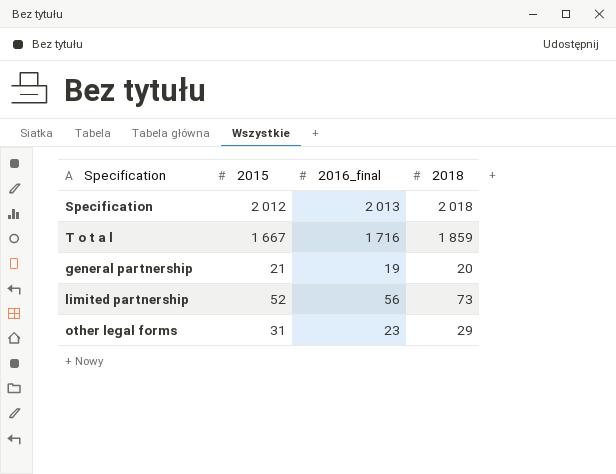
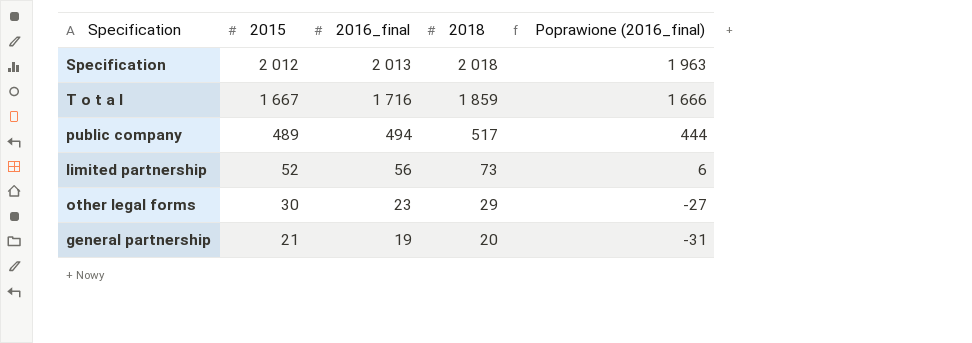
row order: none -> 2015 descending
column Poprawione (2016_final) | formula: none -> [2016_final] - 50
row public company: none -> 489 | 494 | 517 | 444
other legal forms | 2015: 31 -> 30

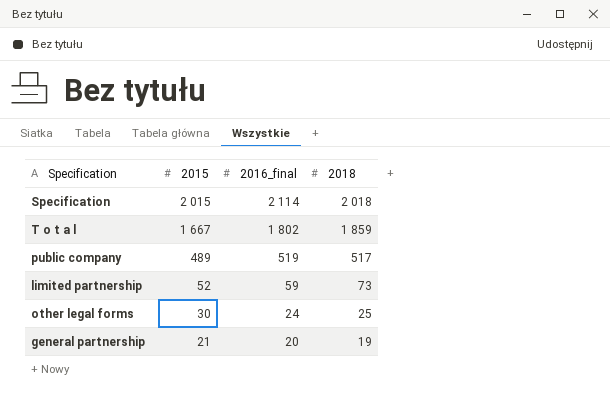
column Poprawione (2016_final) | formula: [2016_final] - 50 -> none
Specification | 2015: 2 012 -> 2 015
Specification | 2016_final: 2 013 -> 2 114
T o t a l | 2016_final: 1 716 -> 1 802
public company | 2016_final: 494 -> 519
limited partnership | 2016_final: 56 -> 59
other legal forms | 2016_final: 23 -> 24
other legal forms | 2018: 29 -> 25
general partnership | 2016_final: 19 -> 20
general partnership | 2018: 20 -> 19

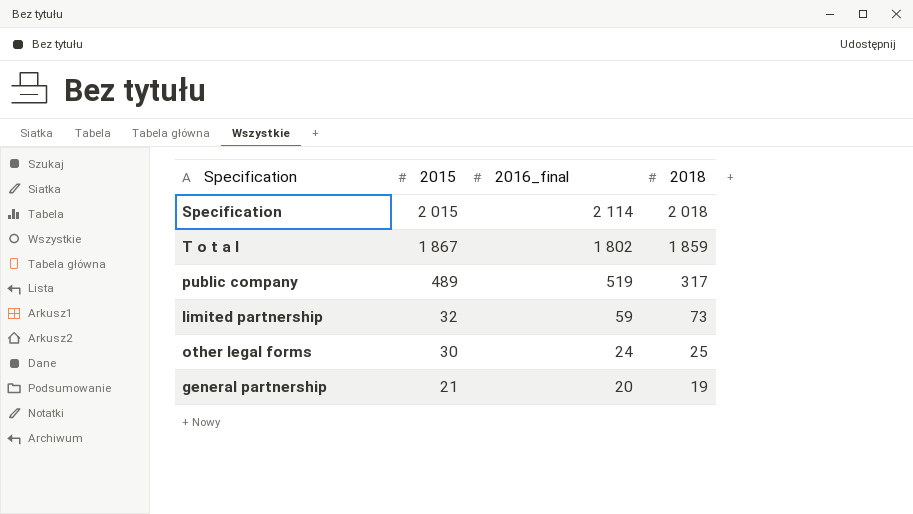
T o t a l | 2015: 1 667 -> 1 867
public company | 2018: 517 -> 317
limited partnership | 2015: 52 -> 32

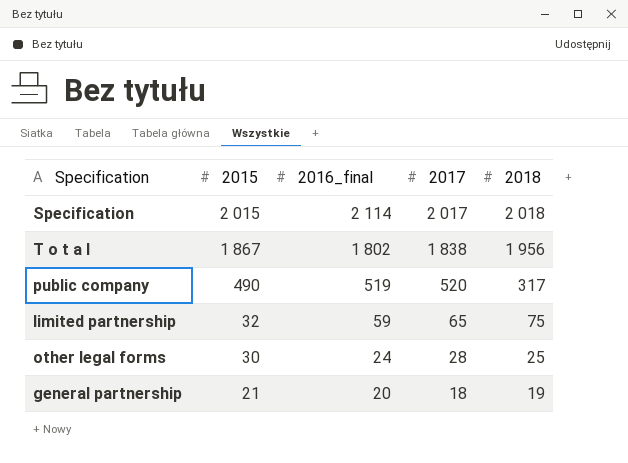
column 2017 | position: none -> 4
T o t a l | 2018: 1 859 -> 1 956
public company | 2015: 489 -> 490
limited partnership | 2018: 73 -> 75

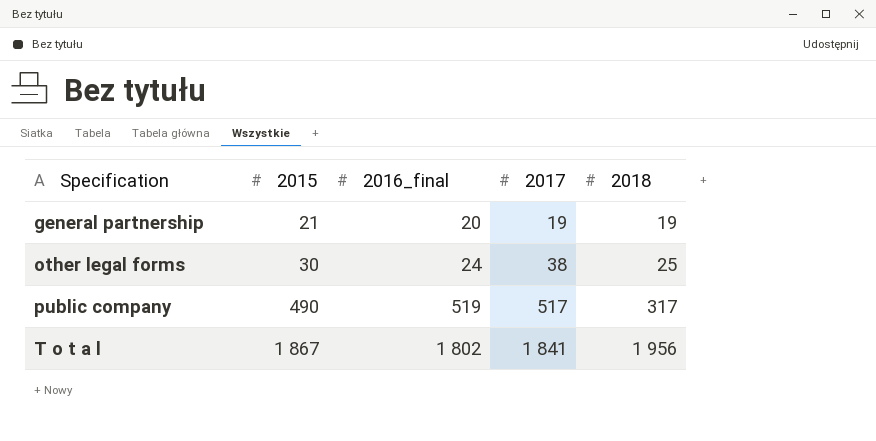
row order: 2015 descending -> Specification ascending
row Specification: 2 015 | 2 114 | 2 017 | 2 018 -> none
row limited partnership: 32 | 59 | 65 | 75 -> none
general partnership | 2017: 18 -> 19
other legal forms | 2017: 28 -> 38
public company | 2017: 520 -> 517
T o t a l | 2017: 1 838 -> 1 841

